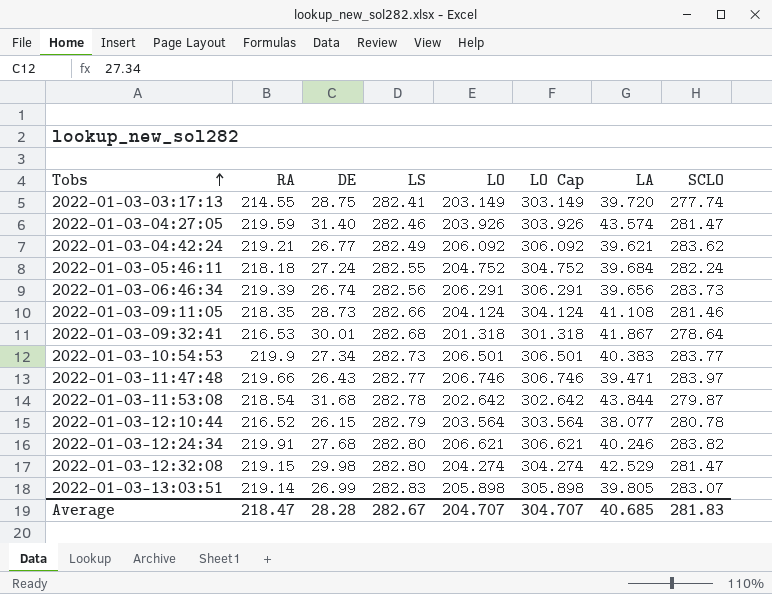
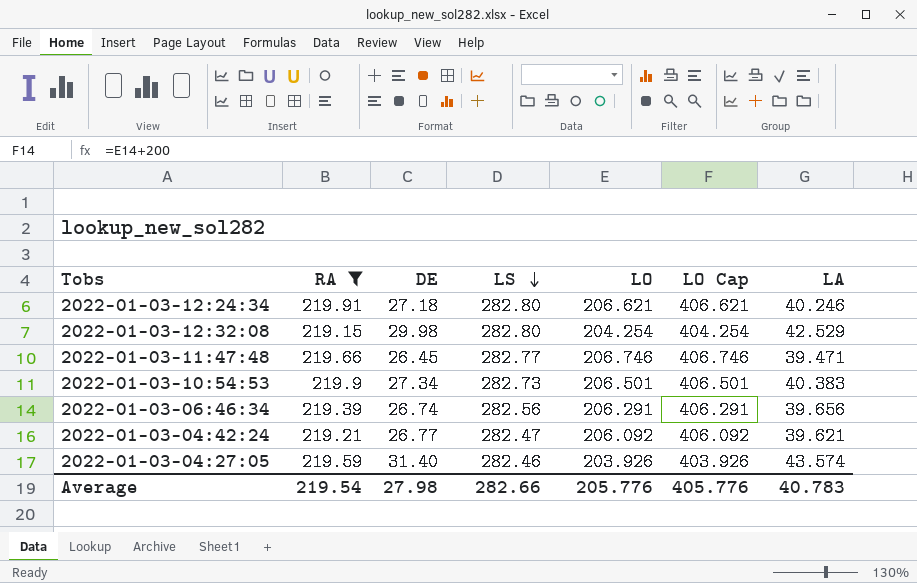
filter: none -> RA >= 219.15
row order: Tobs ascending -> LS descending
column SCLO | position: 8 -> none
column LO Cap | formula: [LO] + 100 -> [LO] + 200
2022-01-03-12:24:34 | DE: 27.68 -> 27.18
2022-01-03-12:32:08 | LO: 204.274 -> 204.254
2022-01-03-11:47:48 | DE: 26.43 -> 26.45
2022-01-03-04:42:24 | LS: 282.49 -> 282.47
Average | RA: 218.47 -> 219.54
Average | DE: 28.28 -> 27.98
Average | LS: 282.67 -> 282.66
Average | LO: 204.707 -> 205.776
Average | LO Cap: 304.707 -> 405.776
Average | LA: 40.685 -> 40.783

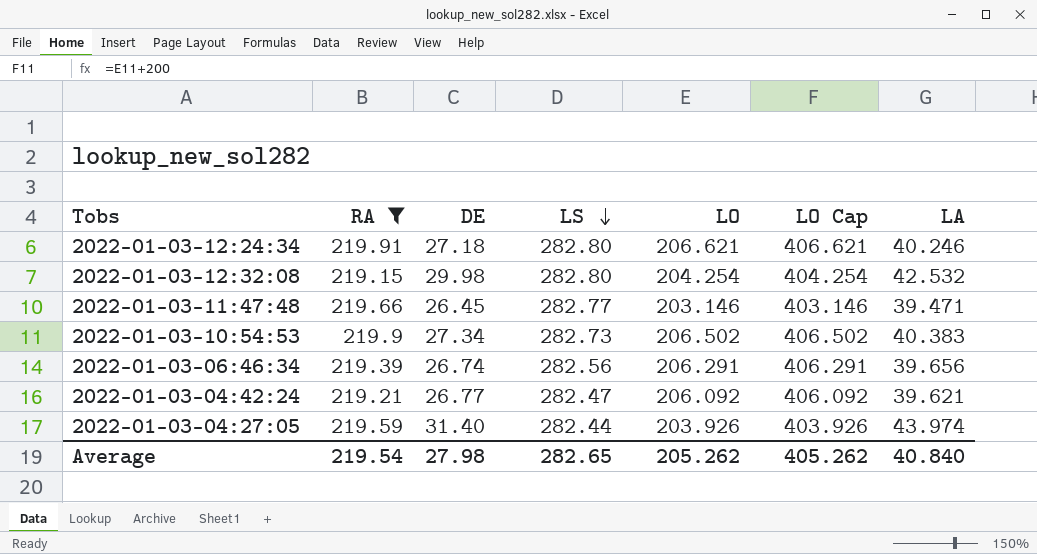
2022-01-03-12:32:08 | LA: 42.529 -> 42.532
2022-01-03-11:47:48 | LO: 206.746 -> 203.146
2022-01-03-11:47:48 | LO Cap: 406.746 -> 403.146
2022-01-03-10:54:53 | LO: 206.501 -> 206.502
2022-01-03-10:54:53 | LO Cap: 406.501 -> 406.502
2022-01-03-04:27:05 | LS: 282.46 -> 282.44
2022-01-03-04:27:05 | LA: 43.574 -> 43.974
Average | LS: 282.66 -> 282.65
Average | LO: 205.776 -> 205.262
Average | LO Cap: 405.776 -> 405.262
Average | LA: 40.783 -> 40.840

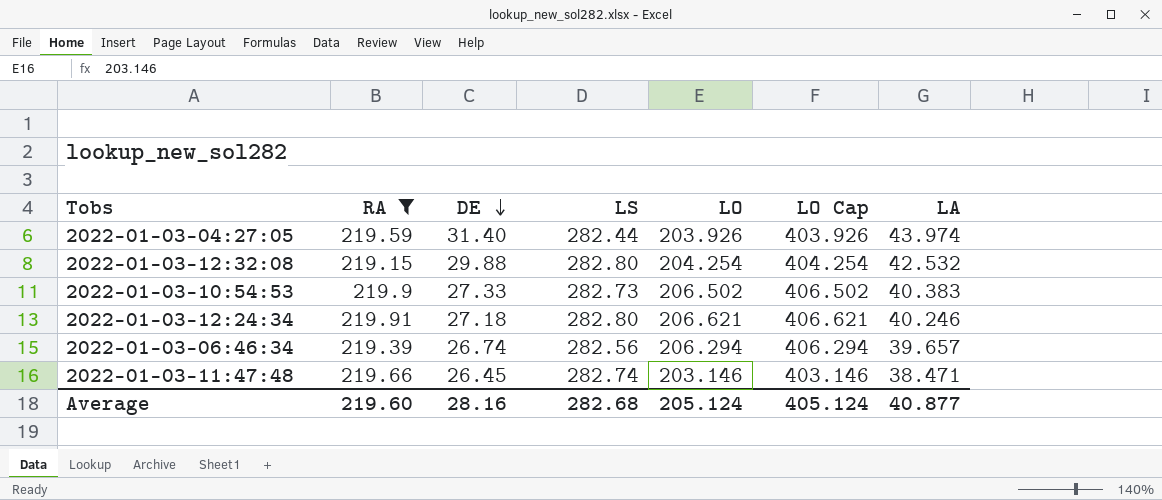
row order: LS descending -> DE descending
row 2022-01-03-04:42:24: 219.21 | 26.77 | 282.47 | 206.092 | 406.092 | 39.621 -> none
2022-01-03-12:32:08 | DE: 29.98 -> 29.88
2022-01-03-10:54:53 | DE: 27.34 -> 27.33
2022-01-03-06:46:34 | LO: 206.291 -> 206.294
2022-01-03-06:46:34 | LO Cap: 406.291 -> 406.294
2022-01-03-06:46:34 | LA: 39.656 -> 39.657
2022-01-03-11:47:48 | LS: 282.77 -> 282.74
2022-01-03-11:47:48 | LA: 39.471 -> 38.471
Average | RA: 219.54 -> 219.60
Average | DE: 27.98 -> 28.16
Average | LS: 282.65 -> 282.68
Average | LO: 205.262 -> 205.124
Average | LO Cap: 405.262 -> 405.124
Average | LA: 40.840 -> 40.877

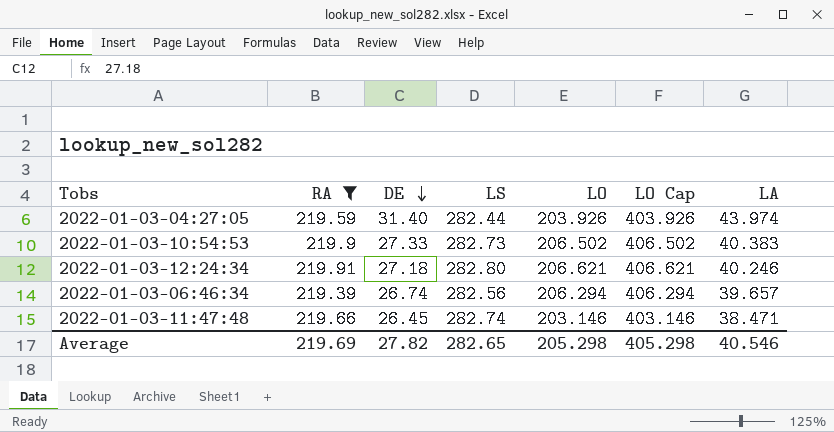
row 2022-01-03-12:32:08: 219.15 | 29.88 | 282.80 | 204.254 | 404.254 | 42.532 -> none
Average | RA: 219.60 -> 219.69
Average | DE: 28.16 -> 27.82
Average | LS: 282.68 -> 282.65
Average | LO: 205.124 -> 205.298
Average | LO Cap: 405.124 -> 405.298
Average | LA: 40.877 -> 40.546

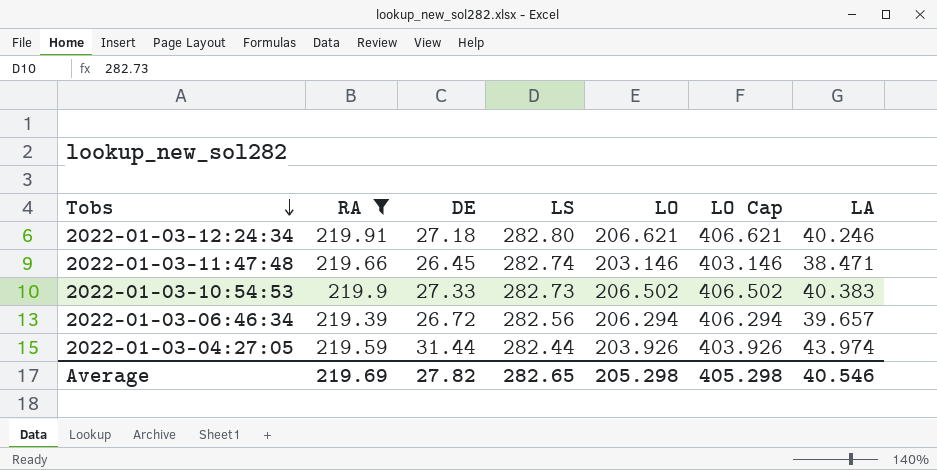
row order: DE descending -> Tobs descending
2022-01-03-06:46:34 | DE: 26.74 -> 26.72
2022-01-03-04:27:05 | DE: 31.40 -> 31.44

